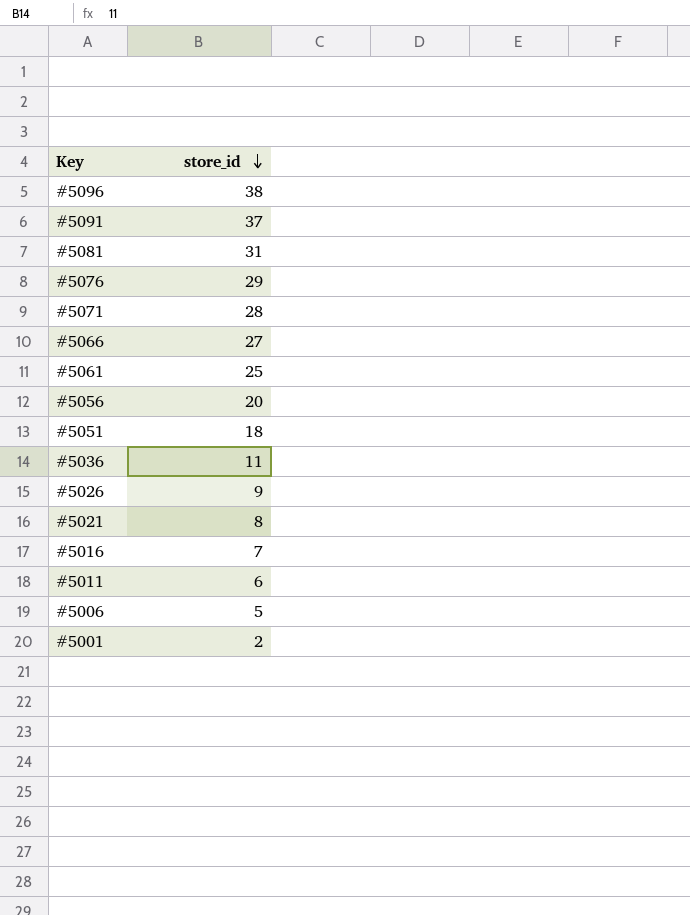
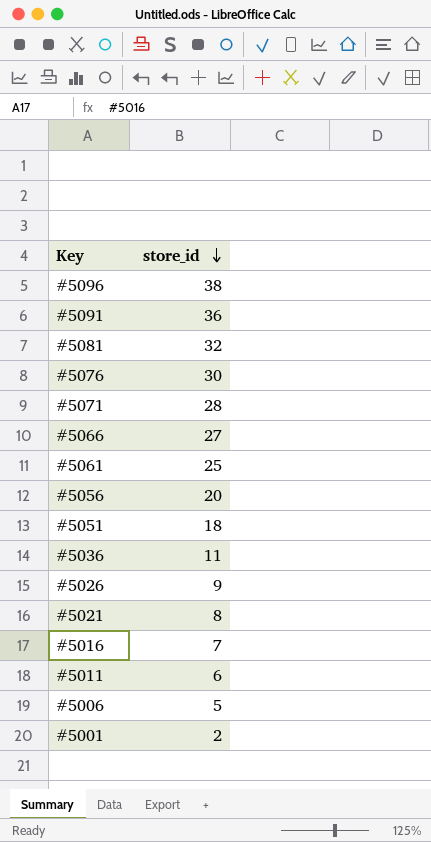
#5091 | store_id: 37 -> 36
#5081 | store_id: 31 -> 32
#5076 | store_id: 29 -> 30

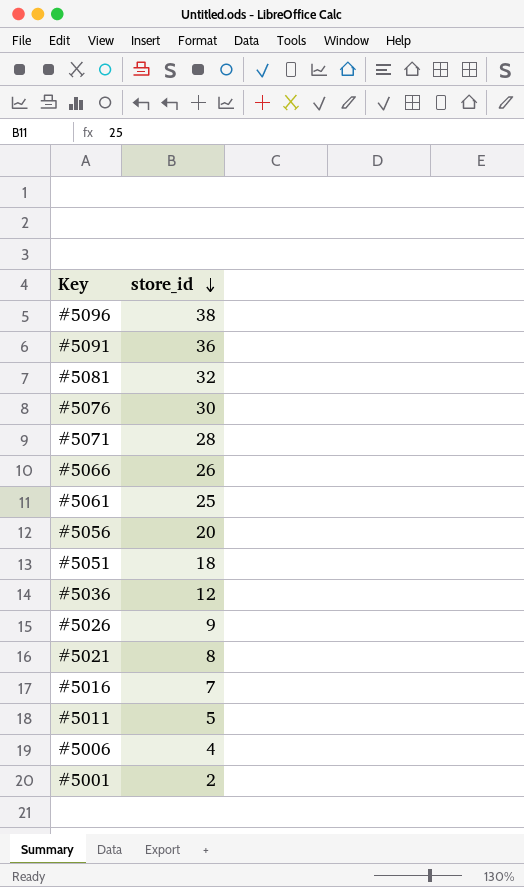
#5066 | store_id: 27 -> 26
#5036 | store_id: 11 -> 12
#5011 | store_id: 6 -> 5
#5006 | store_id: 5 -> 4

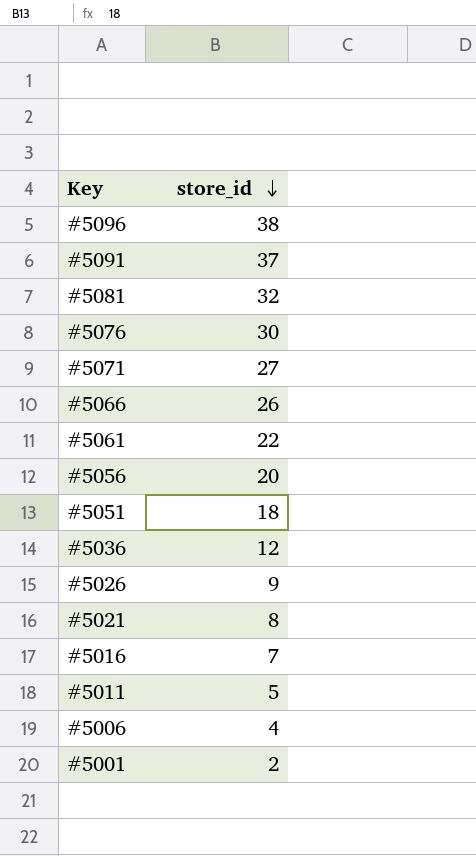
#5091 | store_id: 36 -> 37
#5071 | store_id: 28 -> 27
#5061 | store_id: 25 -> 22

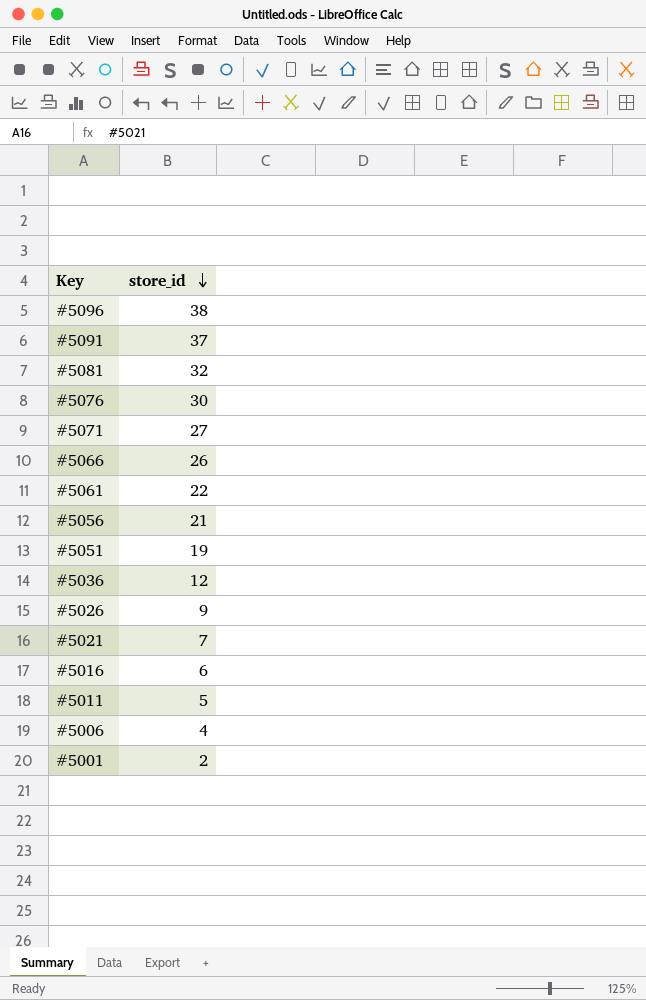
#5056 | store_id: 20 -> 21
#5051 | store_id: 18 -> 19
#5021 | store_id: 8 -> 7
#5016 | store_id: 7 -> 6

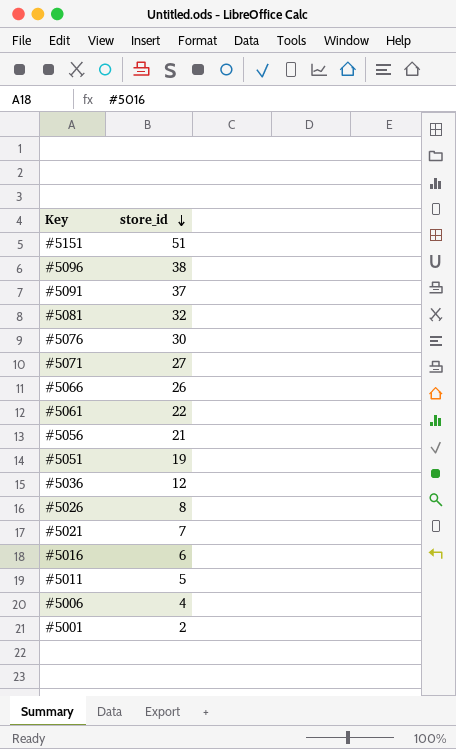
row #5151: none -> 51
#5026 | store_id: 9 -> 8

